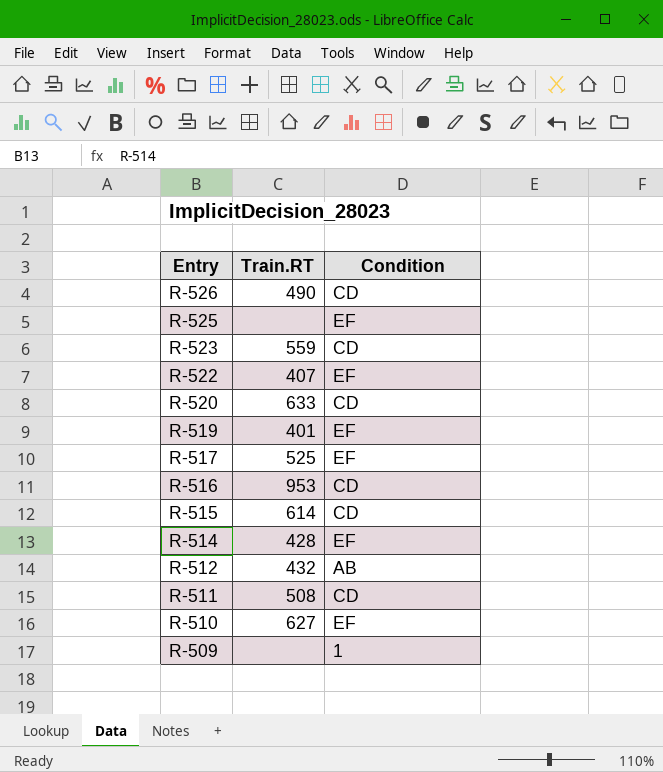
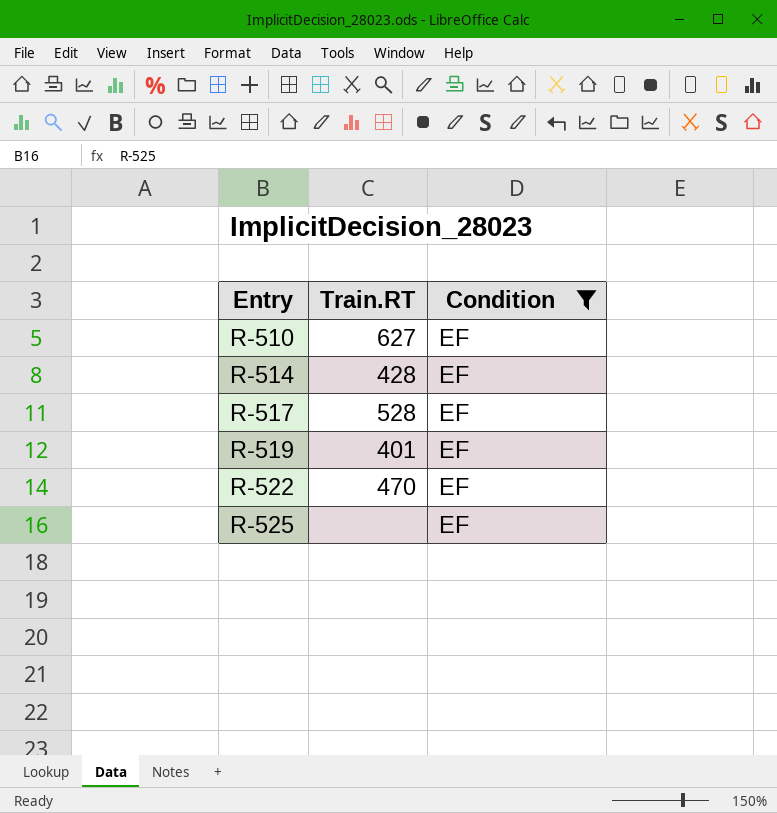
filter: none -> Condition = EF
row order: Entry descending -> Entry ascending
R-517 | Train.RT: 525 -> 528
R-522 | Train.RT: 407 -> 470

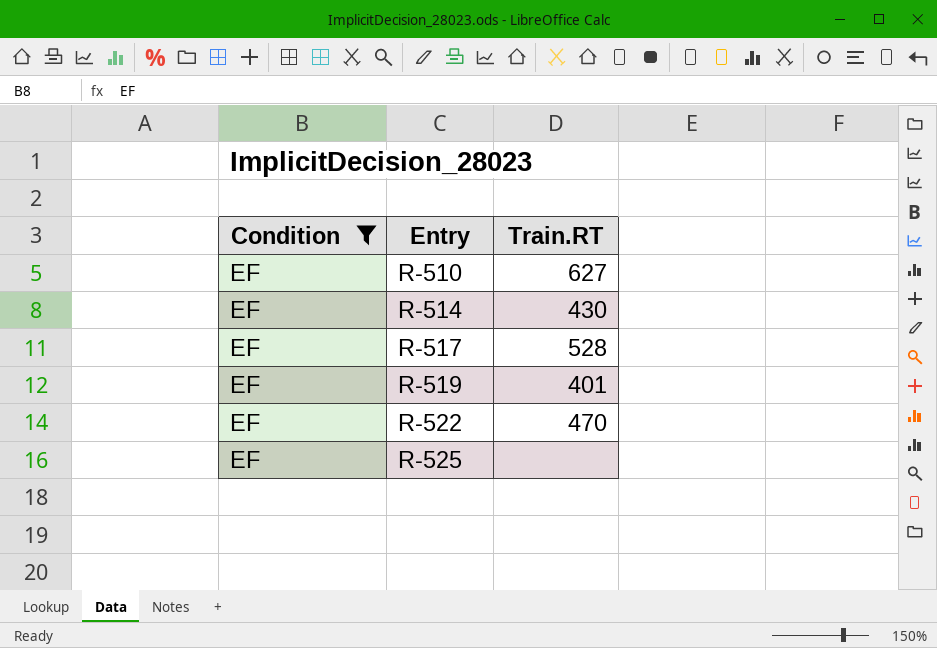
column Condition | position: 3 -> 1
R-514 | Train.RT: 428 -> 430

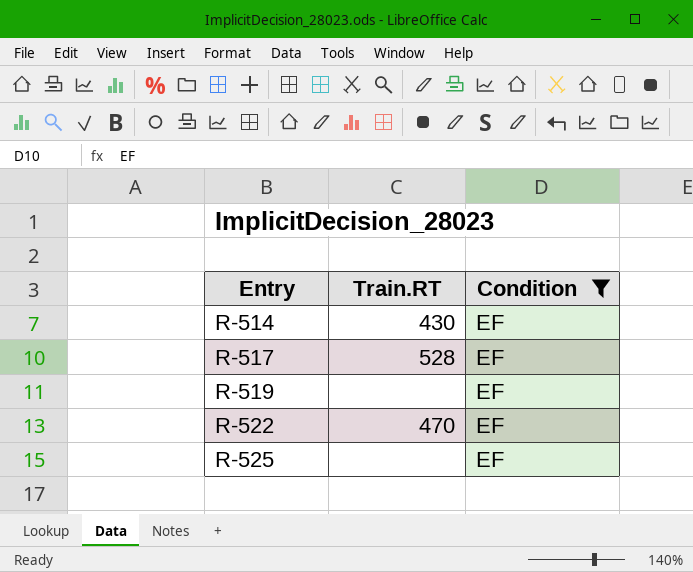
column Condition | position: 1 -> 3
row R-510: EF | 627 -> none
R-519 | Train.RT: 401 -> none

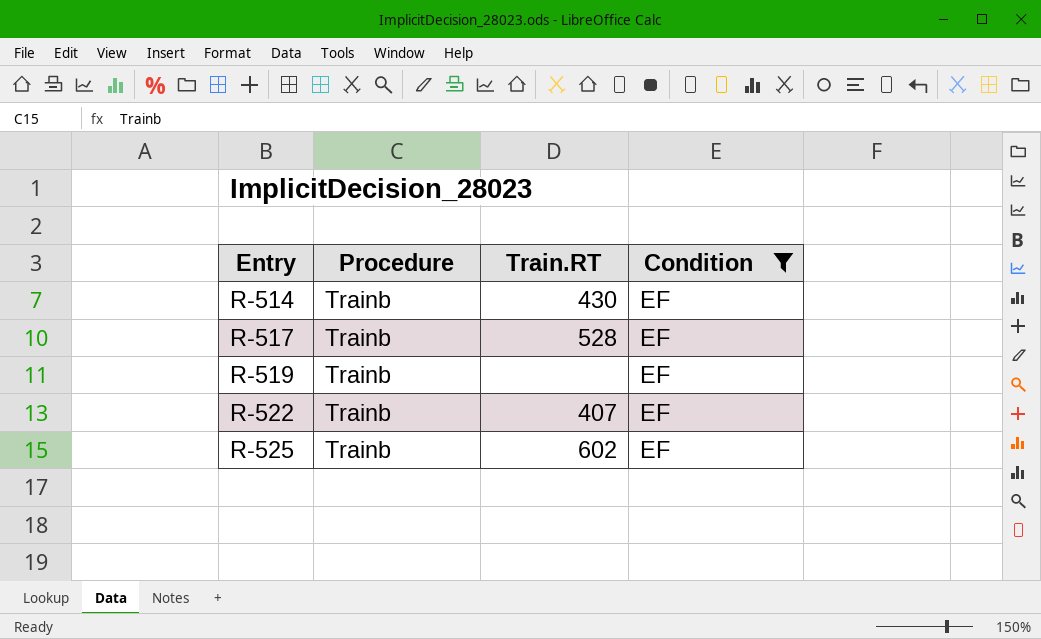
column Procedure | position: none -> 2
R-522 | Train.RT: 470 -> 407
R-525 | Train.RT: none -> 602

